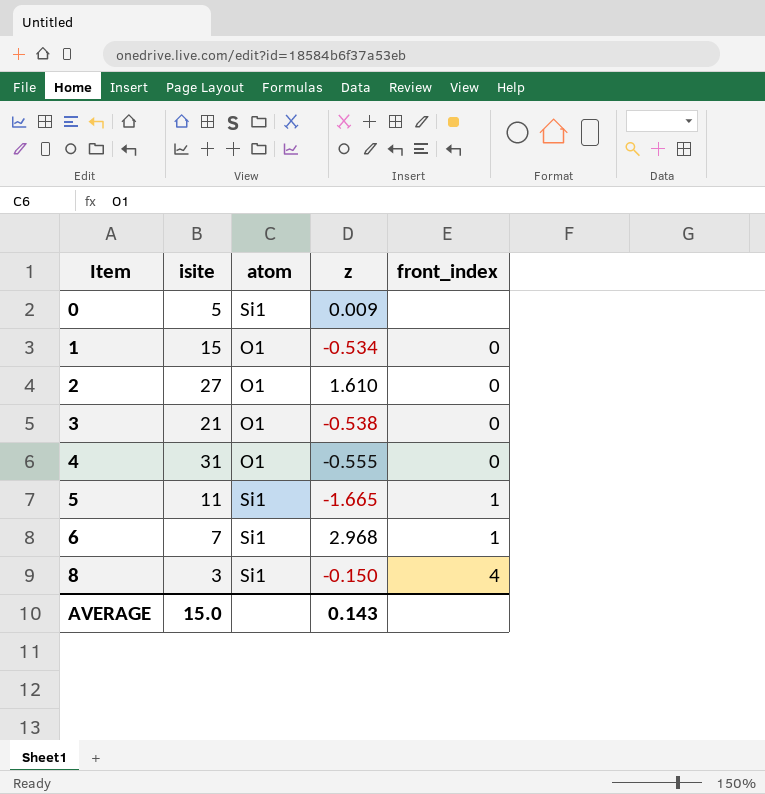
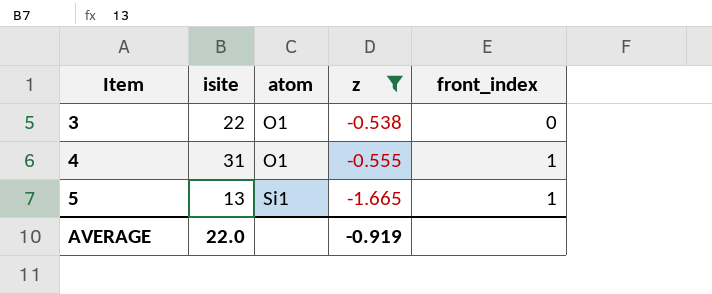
filter: none -> z <= -0.538
3 | isite: 21 -> 22
4 | front_index: 0 -> 1
5 | isite: 11 -> 13
AVERAGE | isite: 15.0 -> 22.0
AVERAGE | z: 0.143 -> -0.919

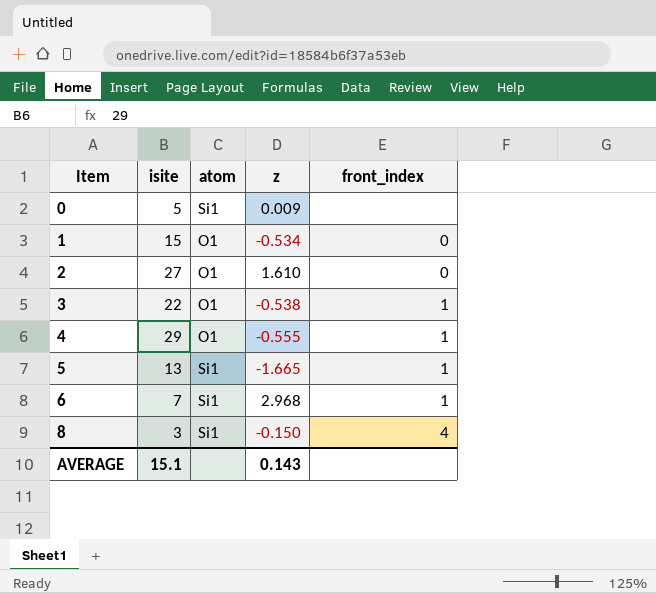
filter: z <= -0.538 -> none
3 | front_index: 0 -> 1
4 | isite: 31 -> 29
AVERAGE | isite: 22.0 -> 15.1
AVERAGE | z: -0.919 -> 0.143

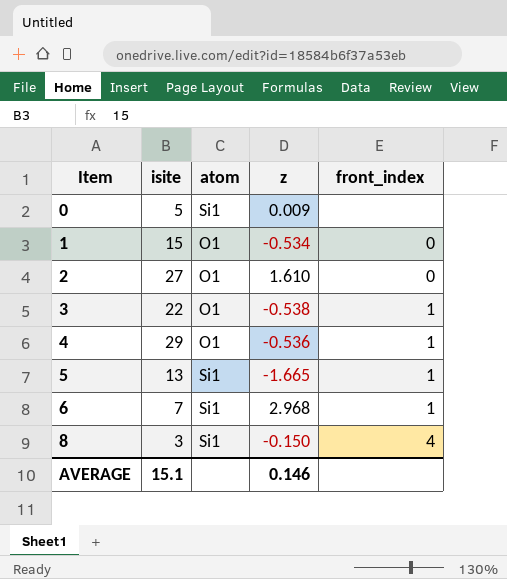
4 | z: -0.555 -> -0.536
AVERAGE | z: 0.143 -> 0.146

